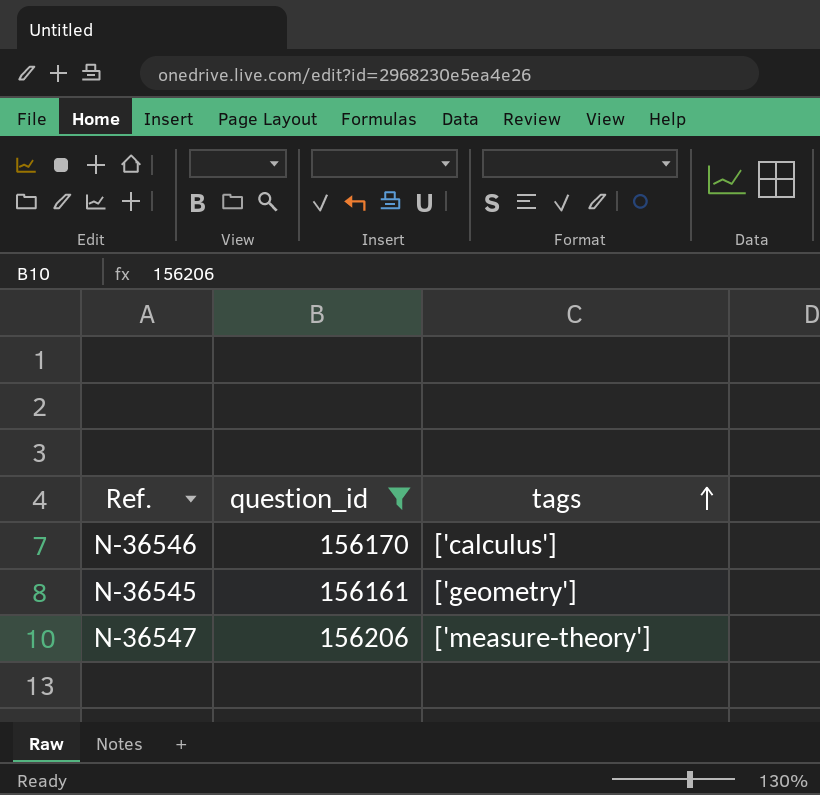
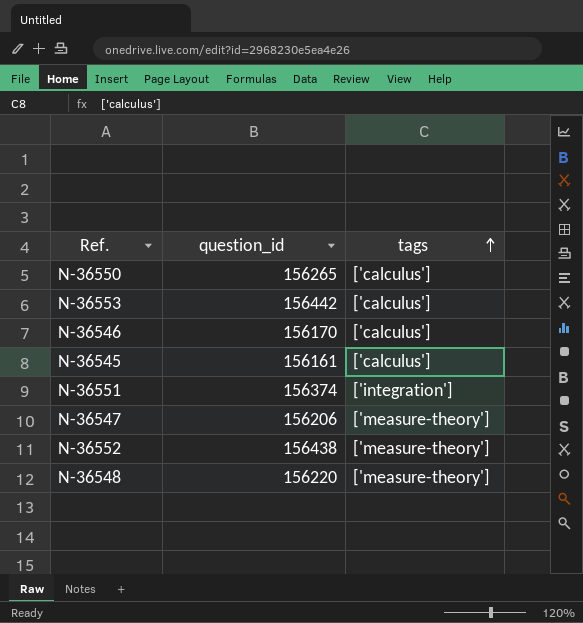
filter: question_id <= 156206 -> none
N-36545 | tags: ['geometry'] -> ['calculus']

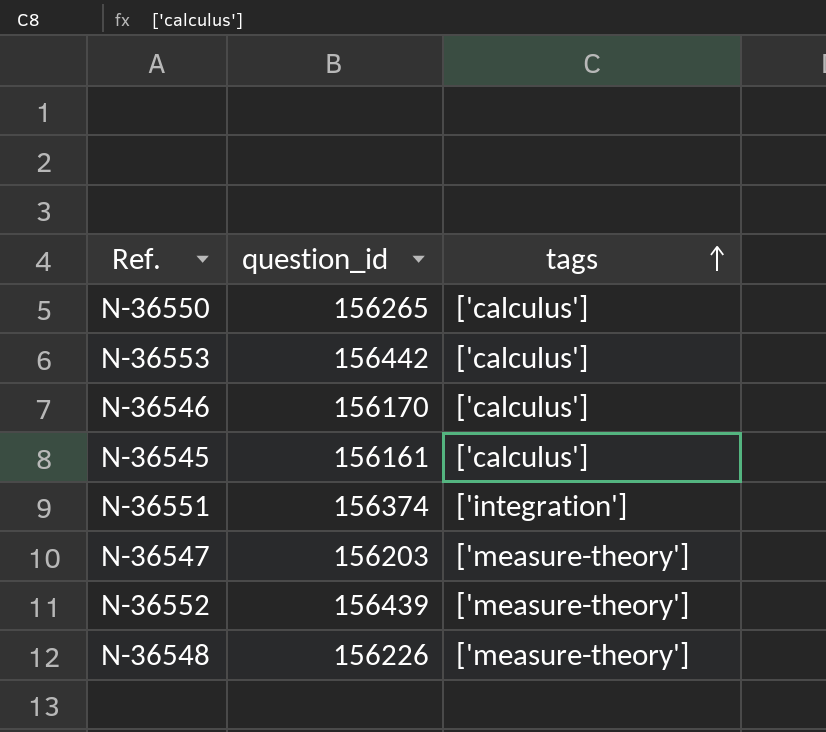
N-36547 | question_id: 156206 -> 156203
N-36552 | question_id: 156438 -> 156439
N-36548 | question_id: 156220 -> 156226

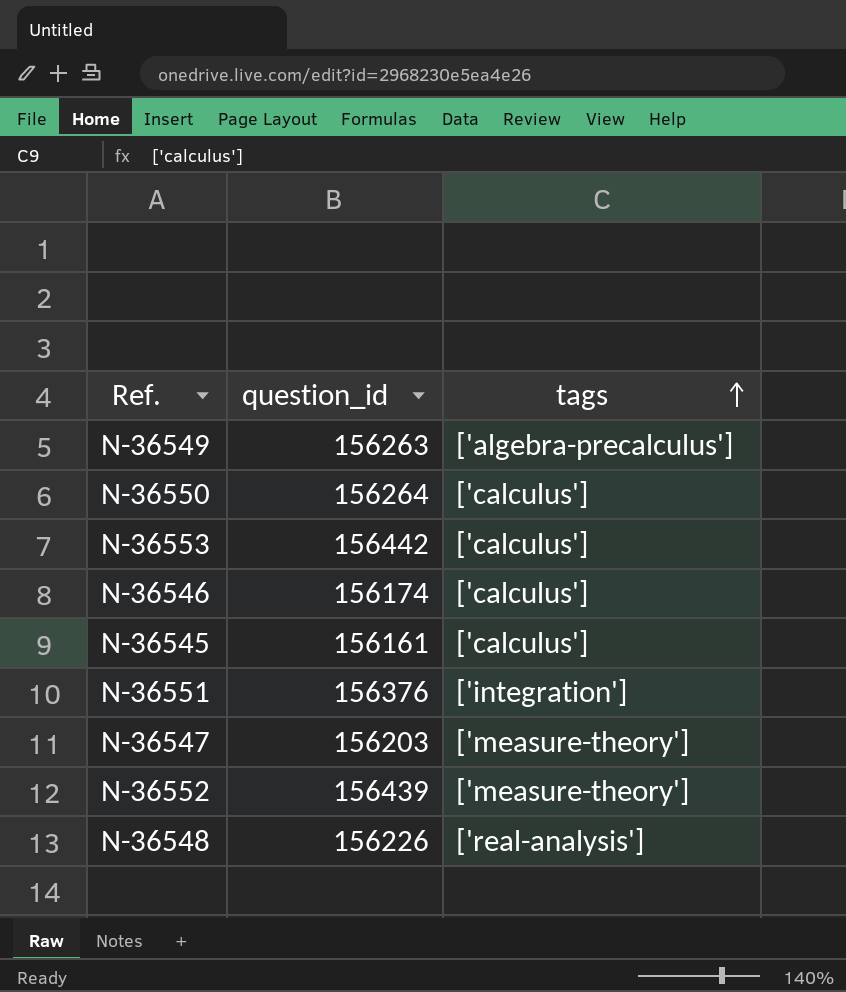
row N-36549: none -> 156263 | ['algebra-precalculus']
N-36550 | question_id: 156265 -> 156264
N-36546 | question_id: 156170 -> 156174
N-36551 | question_id: 156374 -> 156376
N-36548 | tags: ['measure-theory'] -> ['real-analysis']

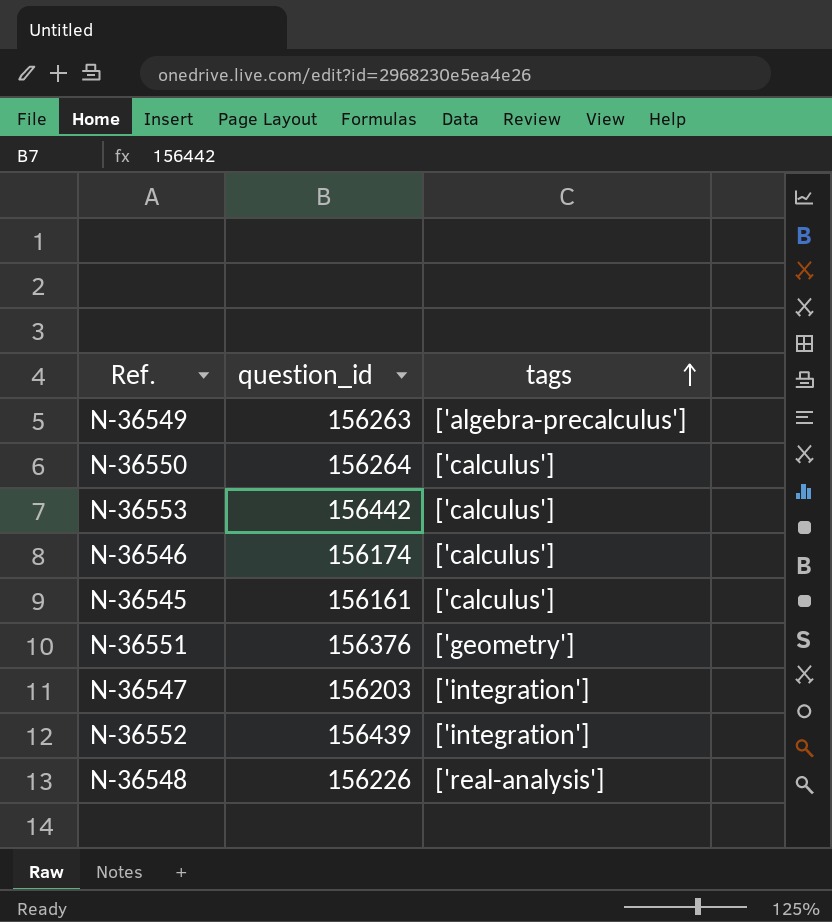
N-36551 | tags: ['integration'] -> ['geometry']
N-36547 | tags: ['measure-theory'] -> ['integration']
N-36552 | tags: ['measure-theory'] -> ['integration']

